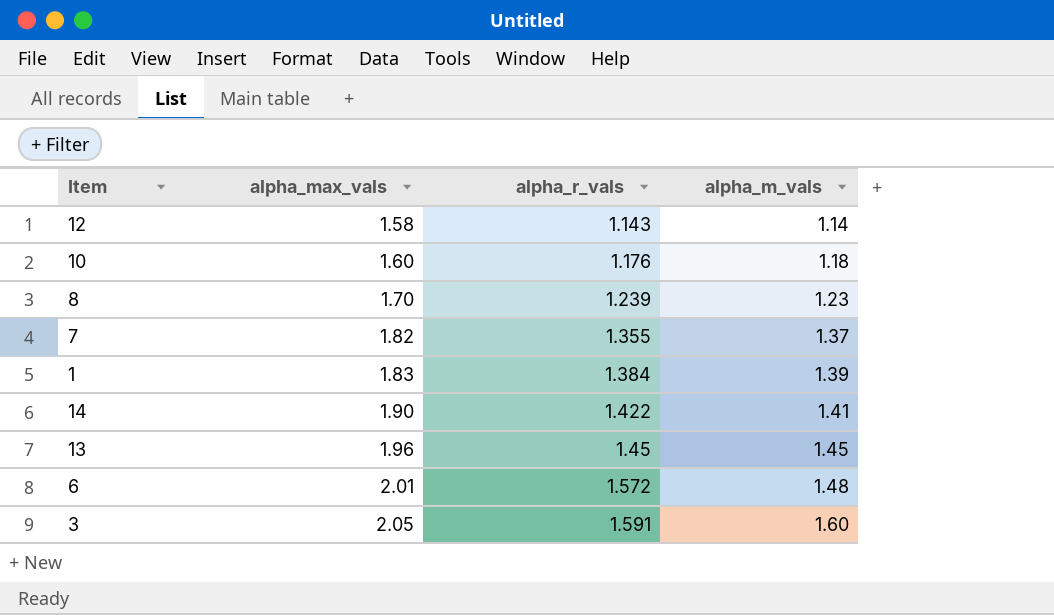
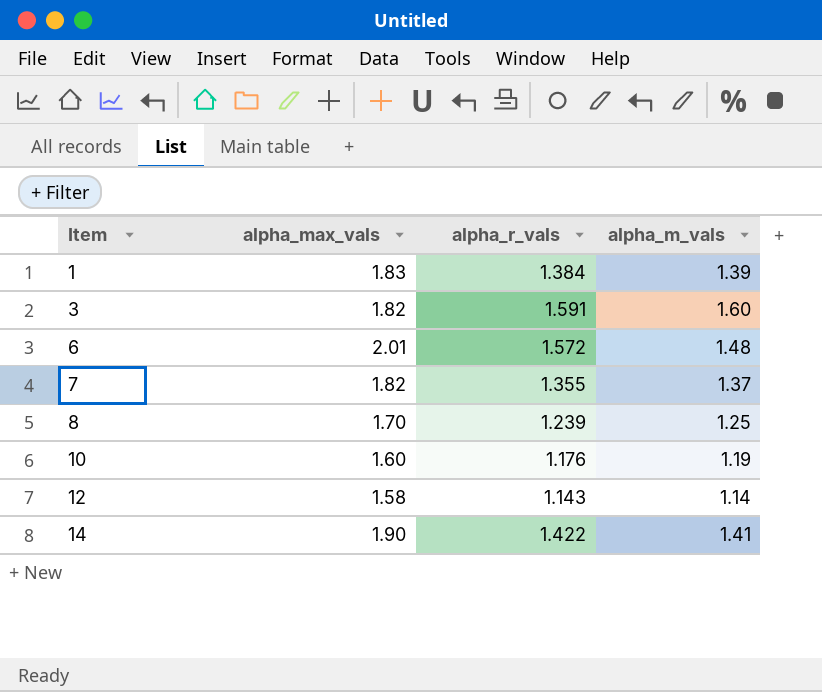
row order: alpha_max_vals ascending -> Item ascending
row 13: 1.96 | 1.45 | 1.45 -> none
3 | alpha_max_vals: 2.05 -> 1.82
8 | alpha_m_vals: 1.23 -> 1.25
10 | alpha_m_vals: 1.18 -> 1.19

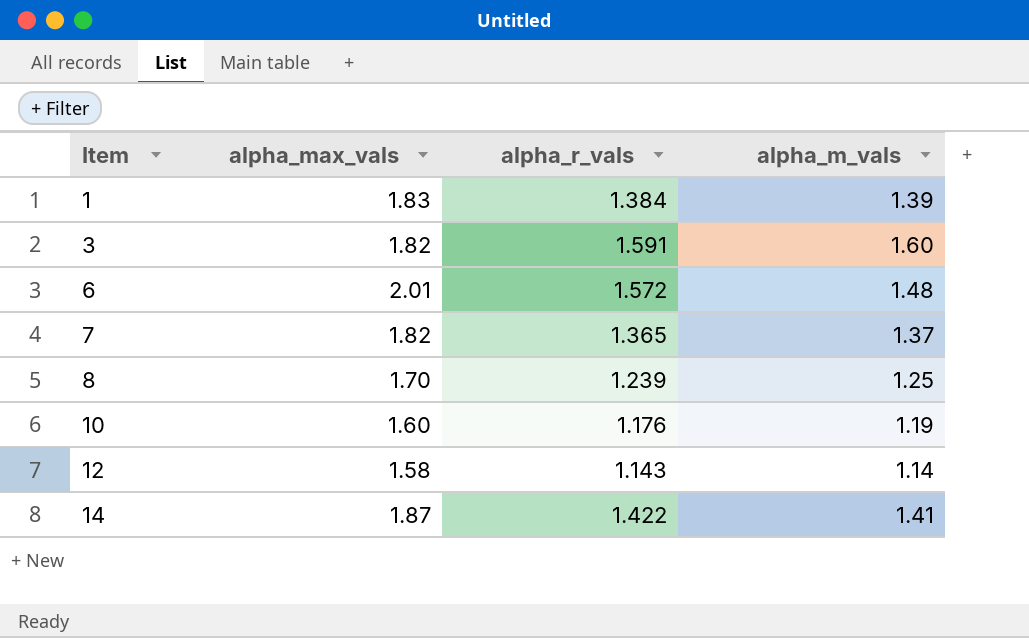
7 | alpha_r_vals: 1.355 -> 1.365
14 | alpha_max_vals: 1.90 -> 1.87

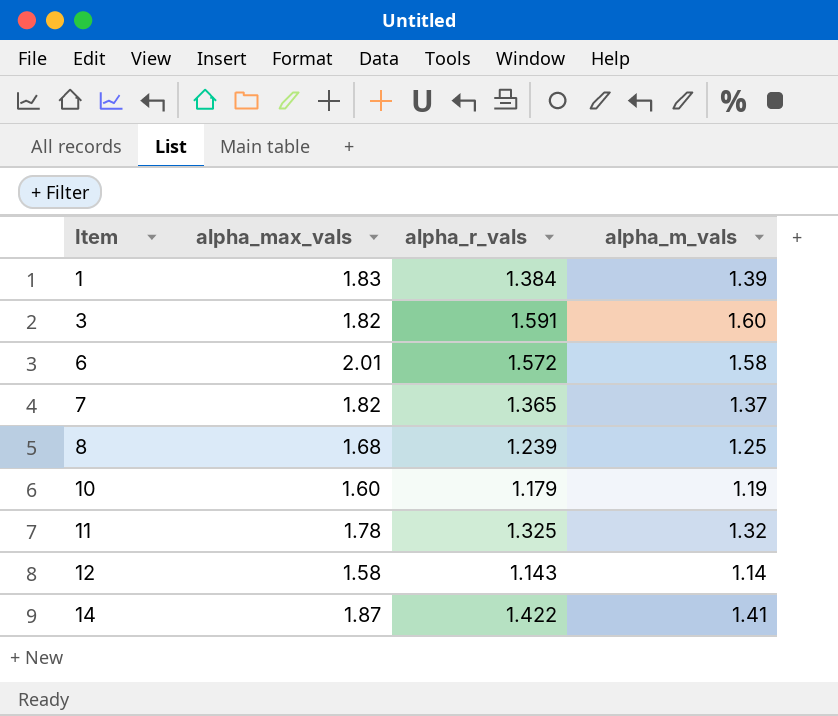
6 | alpha_m_vals: 1.48 -> 1.58
8 | alpha_max_vals: 1.70 -> 1.68
10 | alpha_r_vals: 1.176 -> 1.179
row 11: none -> 1.78 | 1.325 | 1.32

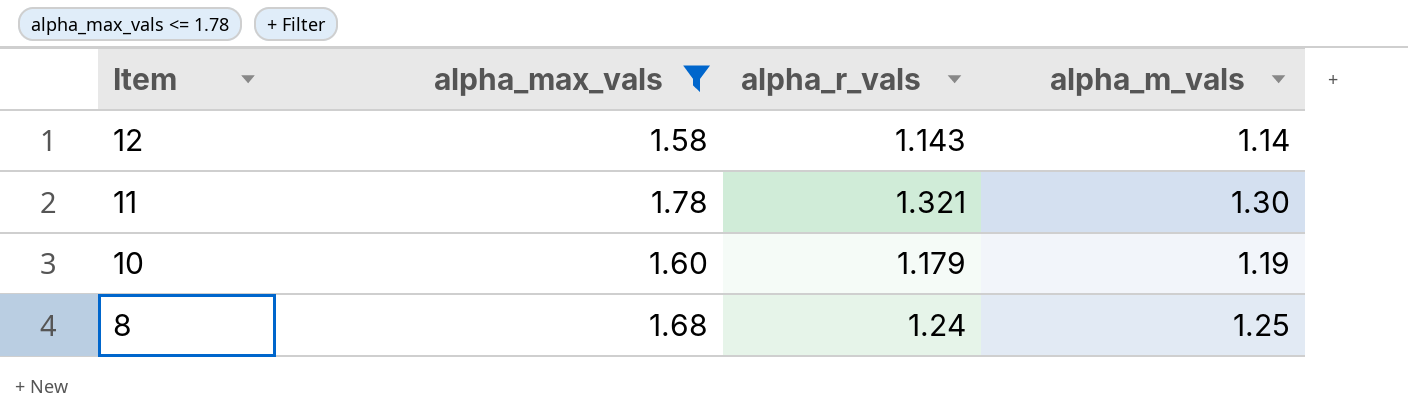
filter: none -> alpha_max_vals <= 1.78
row order: Item ascending -> Item descending
11 | alpha_r_vals: 1.325 -> 1.321
11 | alpha_m_vals: 1.32 -> 1.30
8 | alpha_r_vals: 1.239 -> 1.24

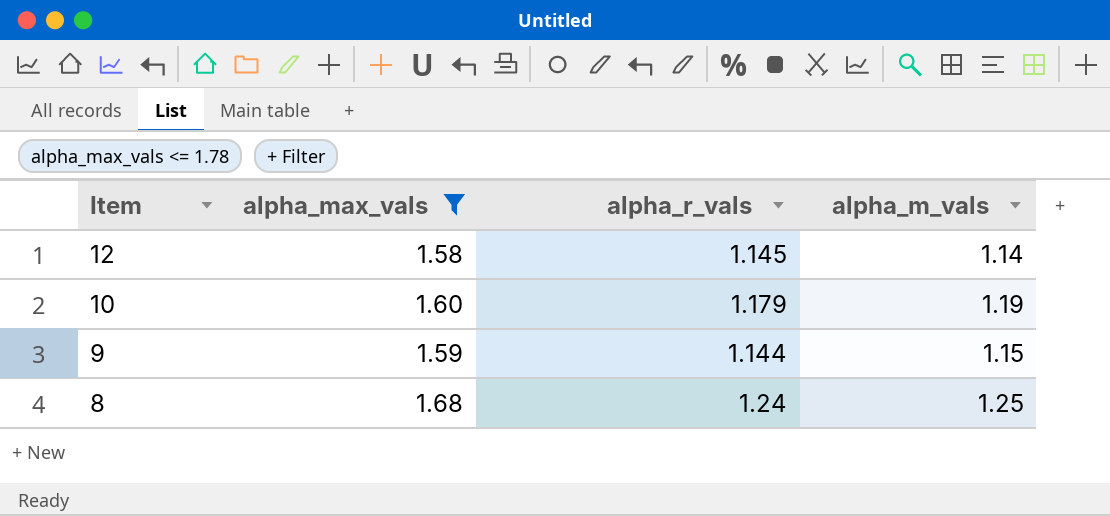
row 11: 1.78 | 1.321 | 1.30 -> none
12 | alpha_r_vals: 1.143 -> 1.145
row 9: none -> 1.59 | 1.144 | 1.15

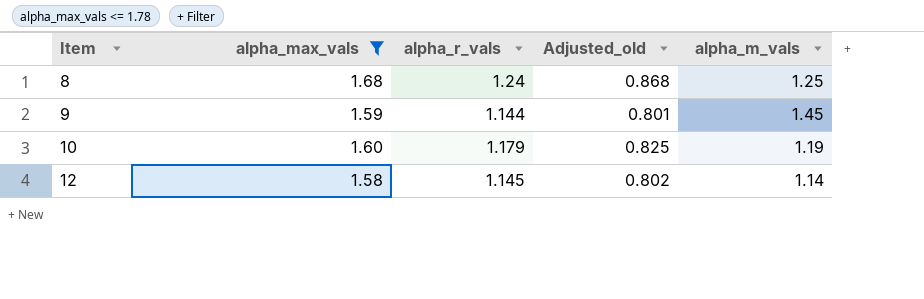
row order: Item descending -> Item ascending
column Adjusted_old | formula: none -> [alpha_r_vals] * 0.7
9 | alpha_m_vals: 1.15 -> 1.45

